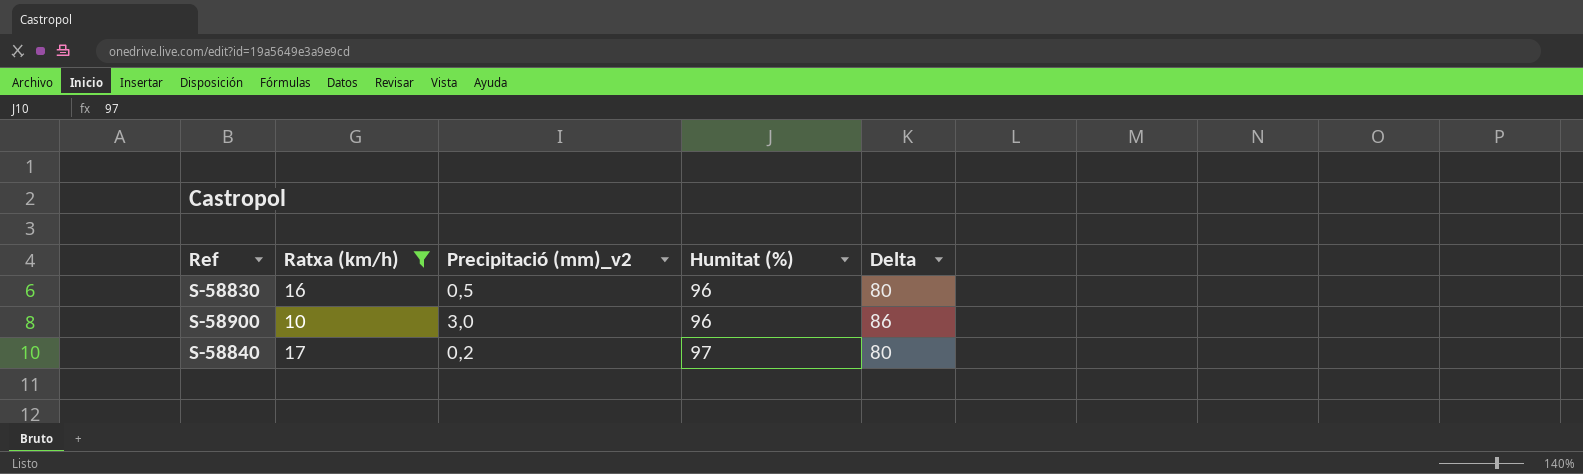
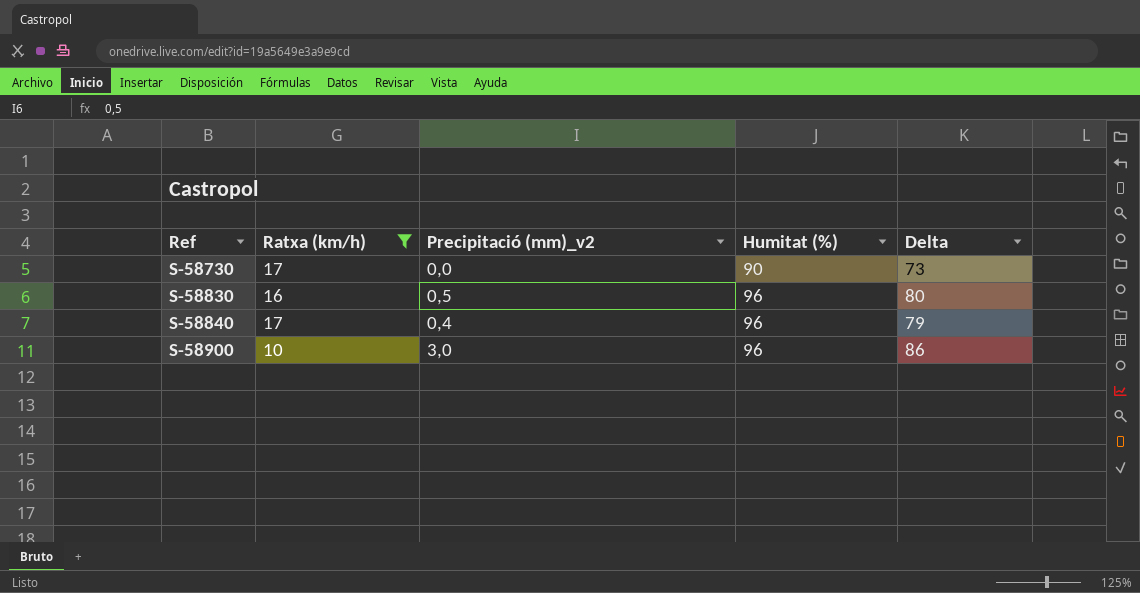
row order: Humitat (%) ascending -> Ref ascending
row S-58730: none -> 17 | 0,0 | 90 | 73
S-58840 | Precipitació (mm)_v2: 0,2 -> 0,4
S-58840 | Humitat (%): 97 -> 96
S-58840 | Delta: 80 -> 79

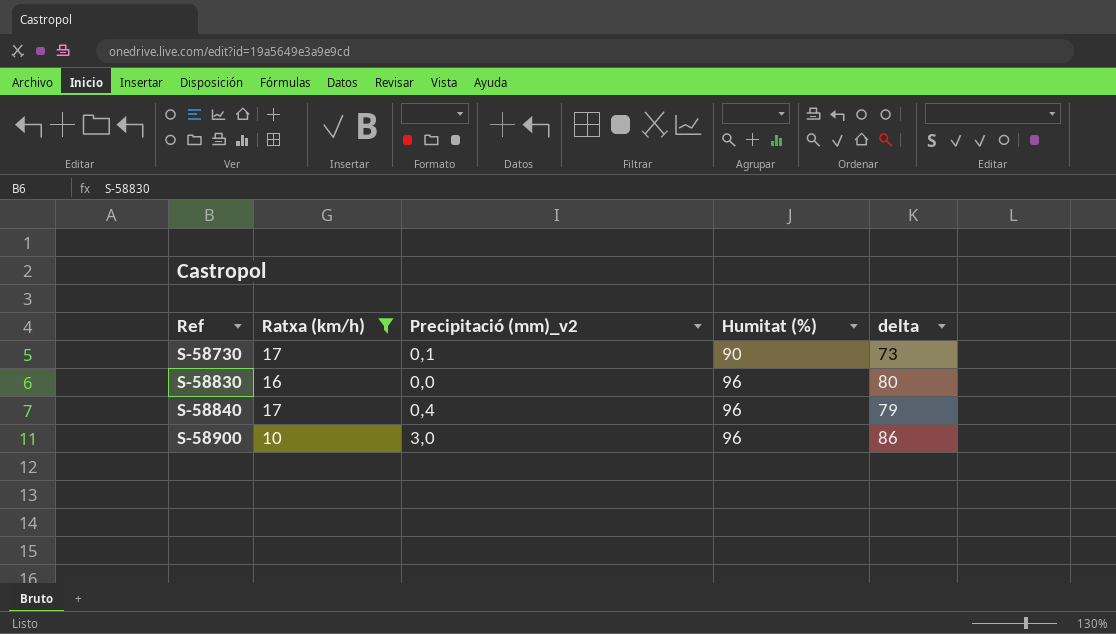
column name: Delta -> delta
S-58730 | Precipitació (mm)_v2: 0,0 -> 0,1
S-58830 | Precipitació (mm)_v2: 0,5 -> 0,0

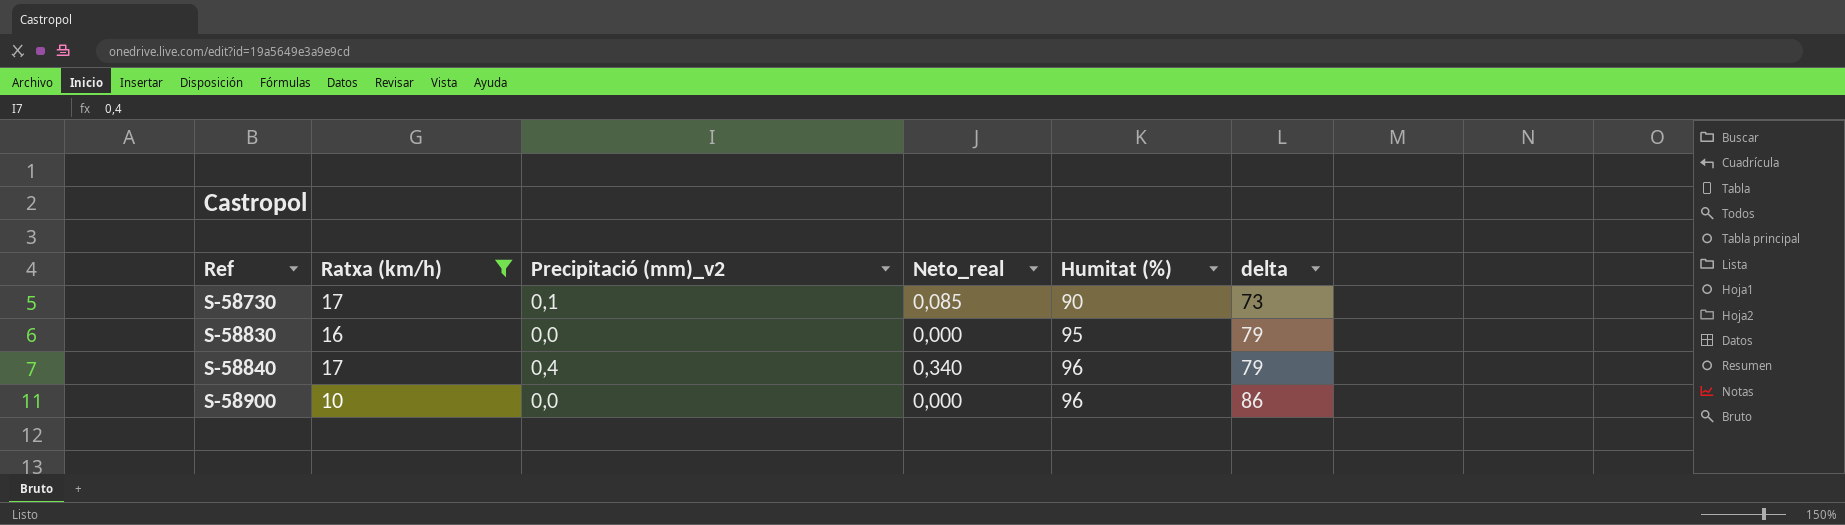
column Neto_real | formula: none -> [Precipitació (mm)_v2] * 0,85
S-58830 | Humitat (%): 96 -> 95
S-58830 | delta: 80 -> 79
S-58900 | Precipitació (mm)_v2: 3,0 -> 0,0

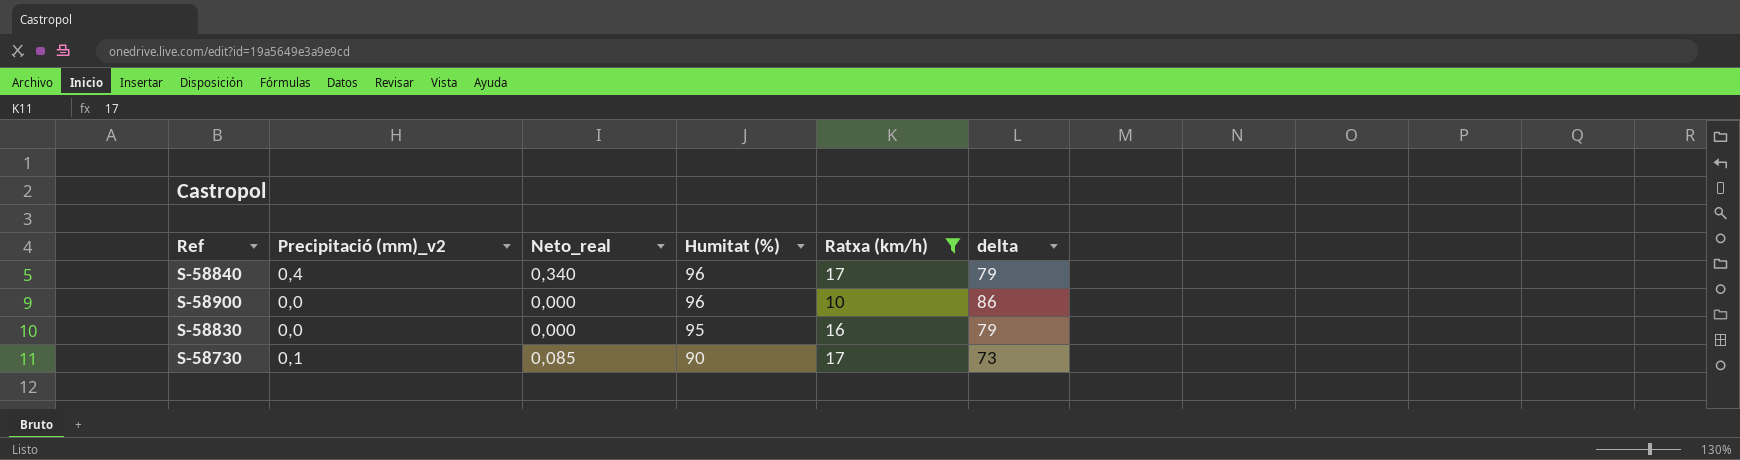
row order: Ref ascending -> Humitat (%) descending
column Ratxa (km/h) | position: 2 -> 5

